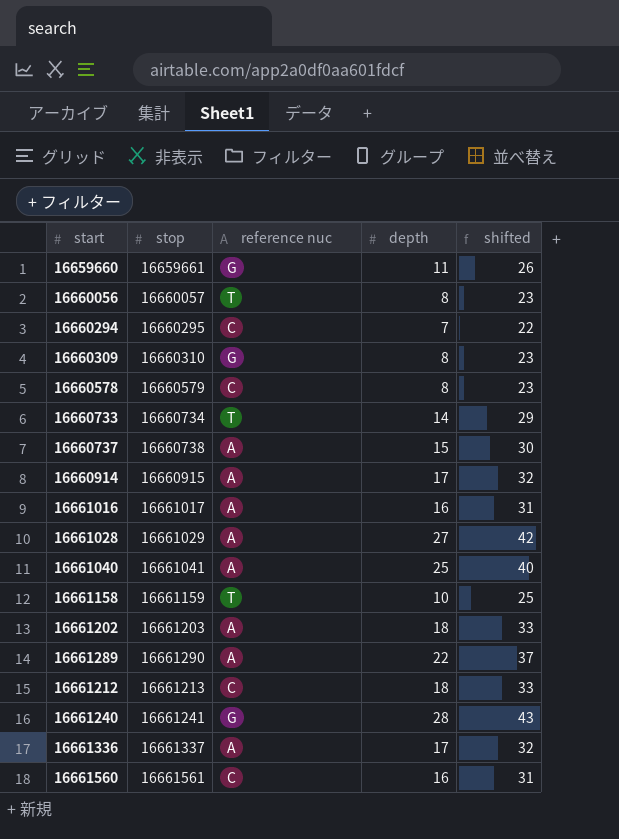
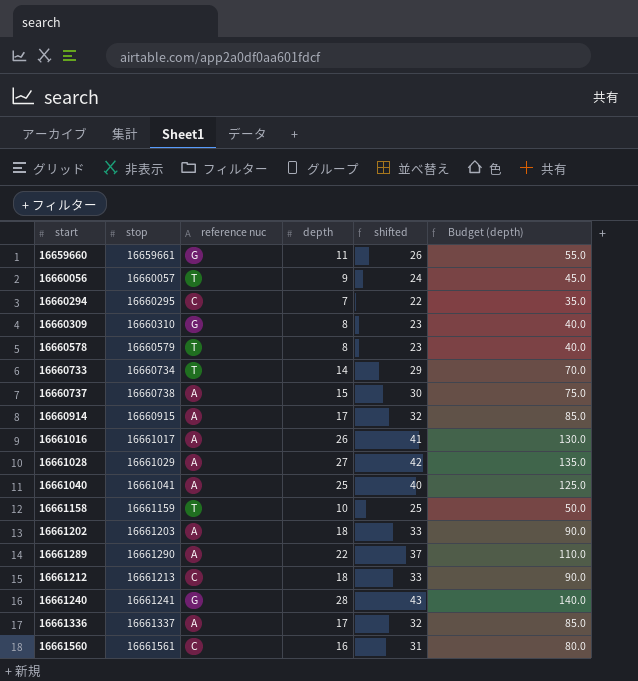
column Budget (depth) | formula: none -> [depth] * 5
16660056 | depth: 8 -> 9
16660056 | shifted: 23 -> 24
16660578 | reference nuc: C -> T
16661016 | depth: 16 -> 26
16661016 | shifted: 31 -> 41

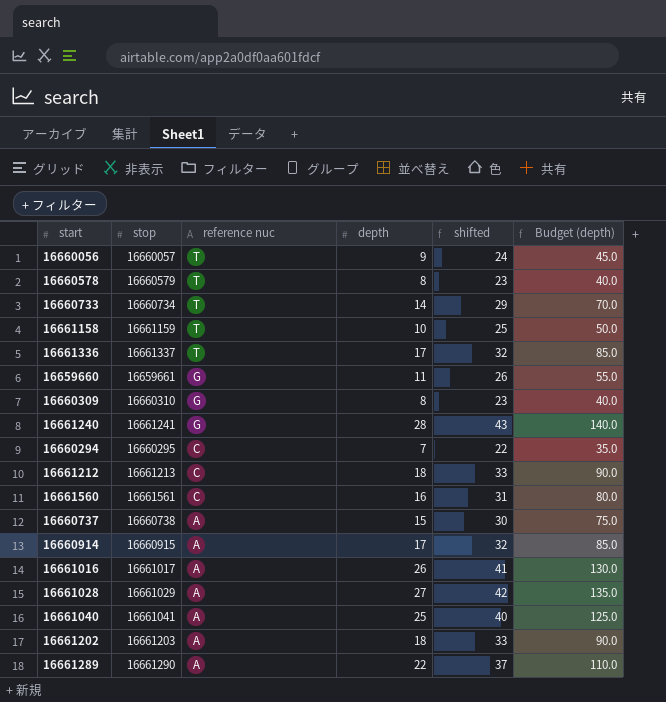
row order: none -> reference nuc descending
16661336 | reference nuc: A -> T

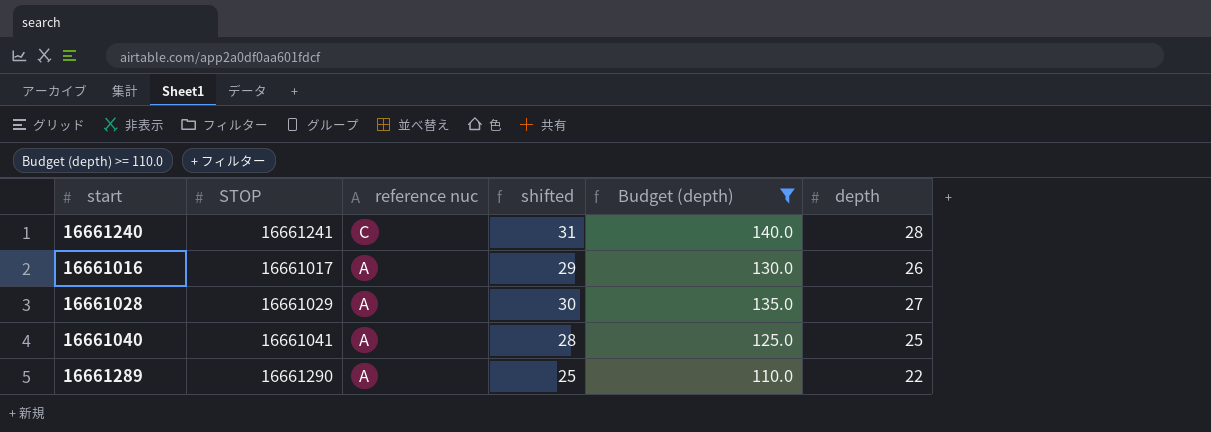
filter: none -> Budget (depth) >= 110.0
column name: stop -> STOP
column shifted | formula: [depth] + 15 -> [depth] + 3
column depth | position: 4 -> 6
16661240 | reference nuc: G -> C

